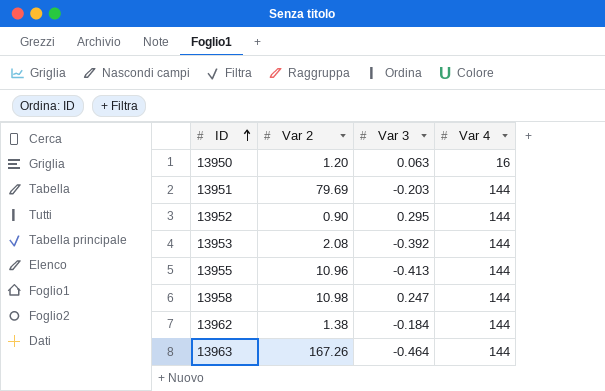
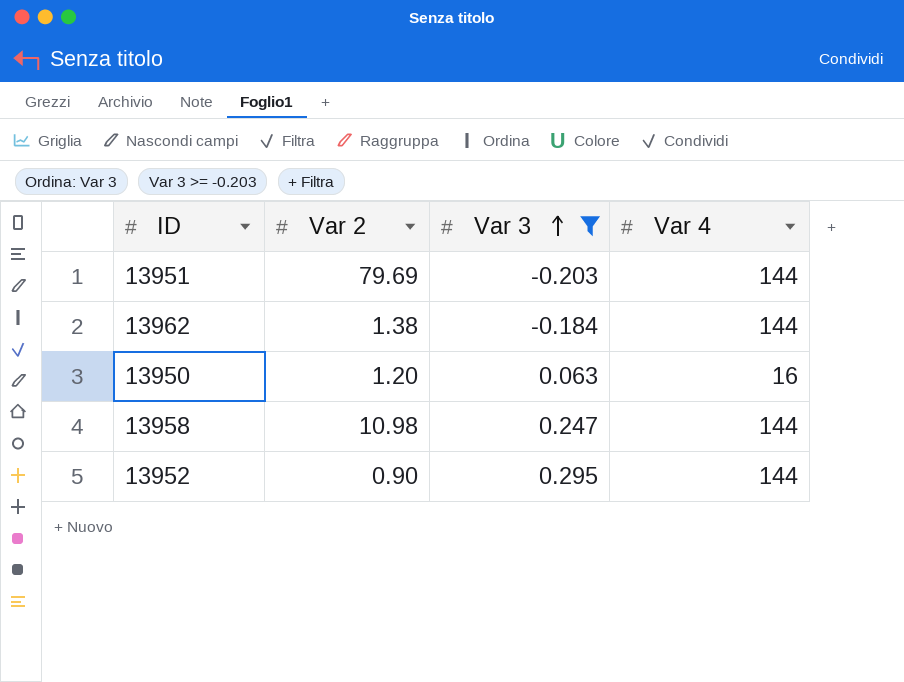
filter: none -> Var 3 >= -0.203
row order: ID ascending -> Var 3 ascending

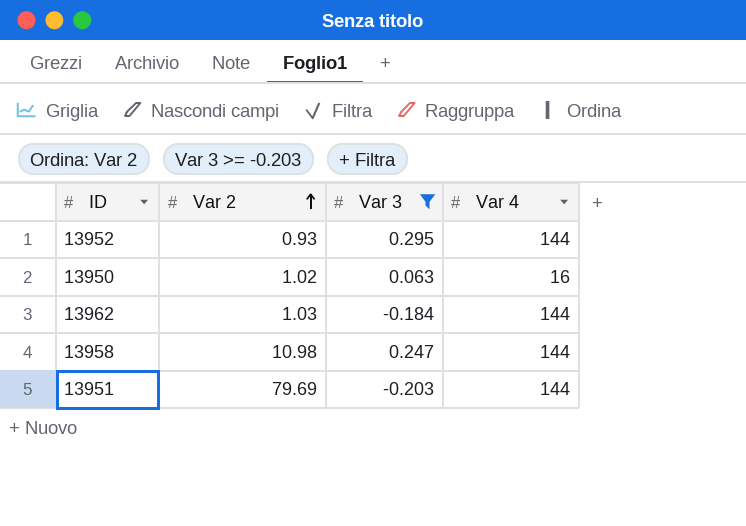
row order: Var 3 ascending -> Var 2 ascending
13952 | Var 2: 0.90 -> 0.93
13950 | Var 2: 1.20 -> 1.02
13962 | Var 2: 1.38 -> 1.03

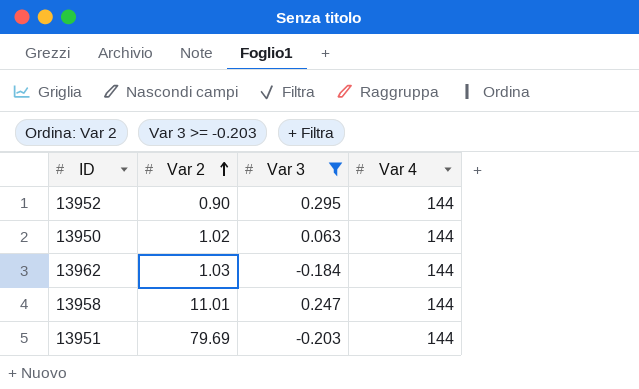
13952 | Var 2: 0.93 -> 0.90
13950 | Var 4: 16 -> 144
13958 | Var 2: 10.98 -> 11.01

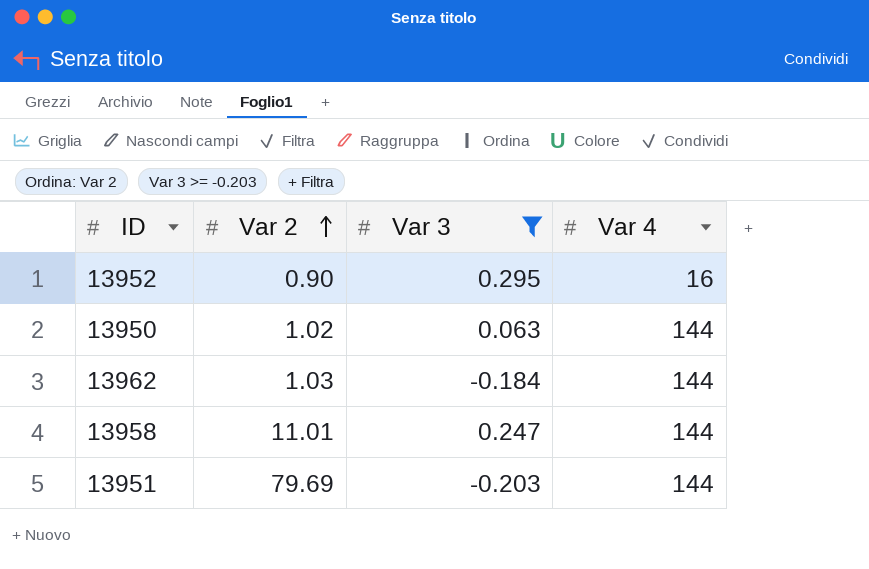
13952 | Var 4: 144 -> 16

